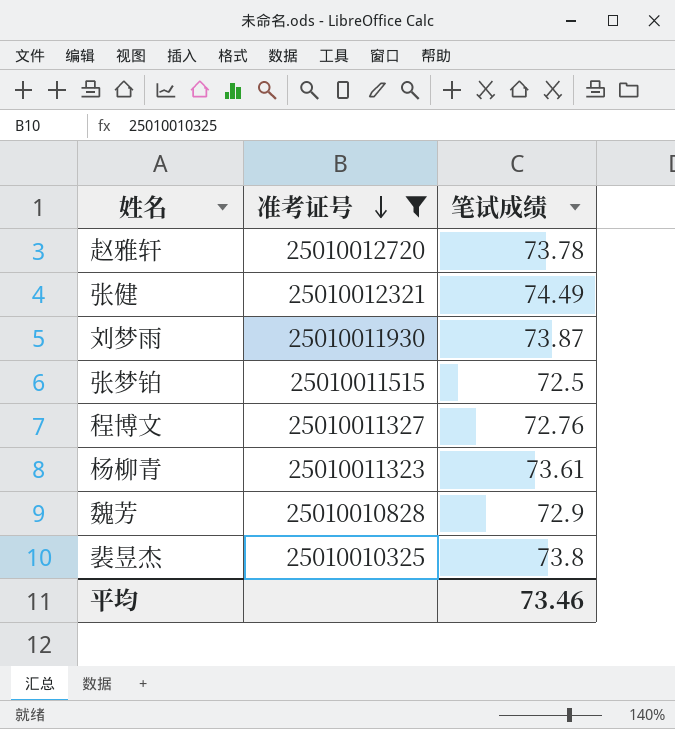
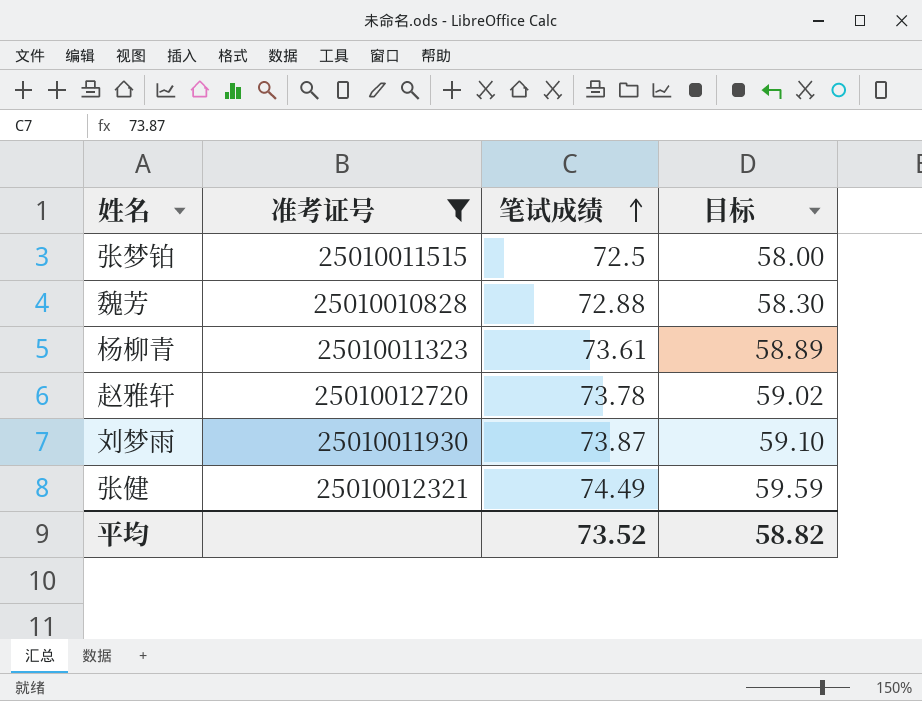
row order: 准考证号 descending -> 笔试成绩 ascending
column 目标 | formula: none -> [笔试成绩] * 0.8
row 程博文: 25010011327 | 72.76 -> none
row 裴昱杰: 25010010325 | 73.8 -> none
魏芳 | 笔试成绩: 72.9 -> 72.88
平均 | 笔试成绩: 73.46 -> 73.52

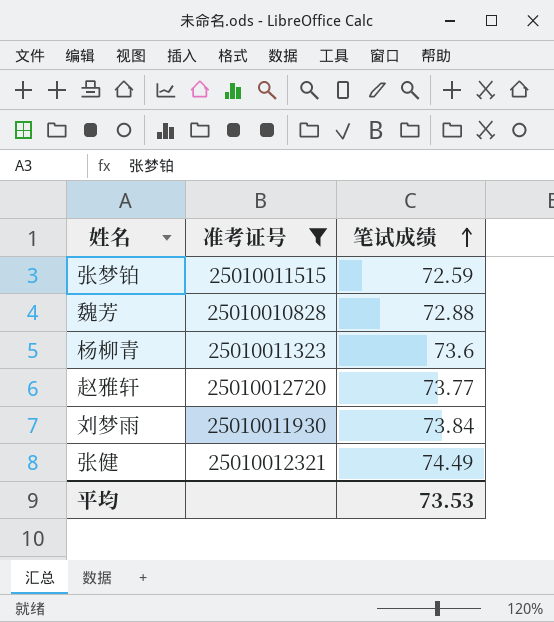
column 目标 | formula: [笔试成绩] * 0.8 -> none
张梦铂 | 笔试成绩: 72.5 -> 72.59
杨柳青 | 笔试成绩: 73.61 -> 73.6
赵雅轩 | 笔试成绩: 73.78 -> 73.77
刘梦雨 | 笔试成绩: 73.87 -> 73.84
平均 | 笔试成绩: 73.52 -> 73.53

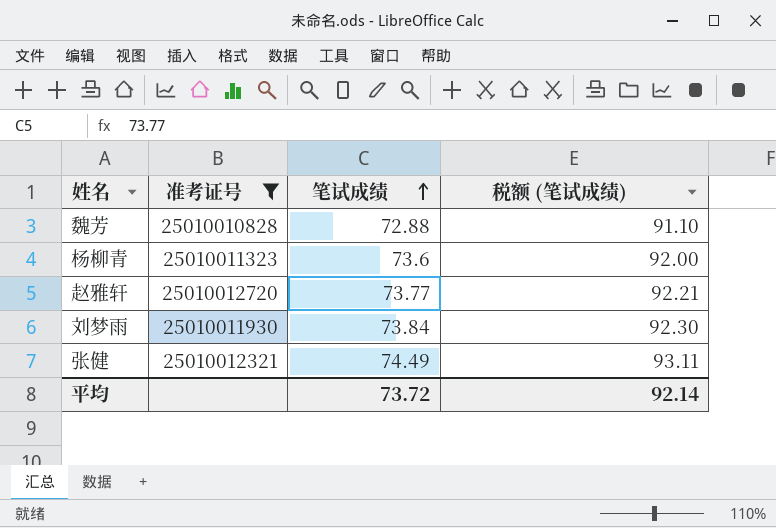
column 税额 (笔试成绩) | formula: none -> [笔试成绩] * 1.25
row 张梦铂: 25010011515 | 72.59 -> none
平均 | 笔试成绩: 73.53 -> 73.72

